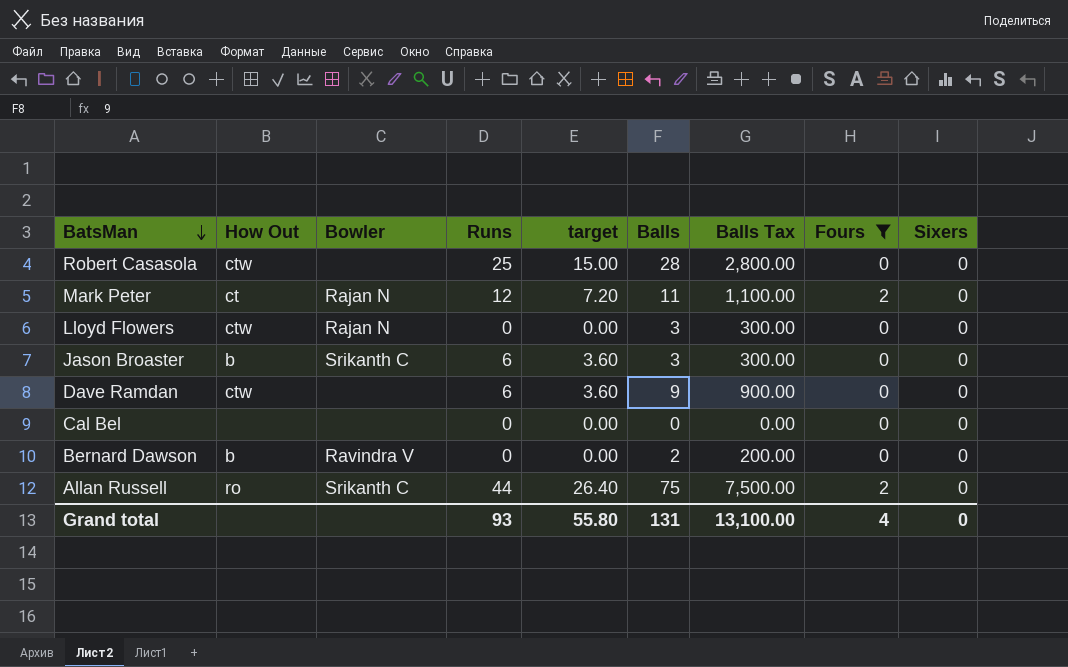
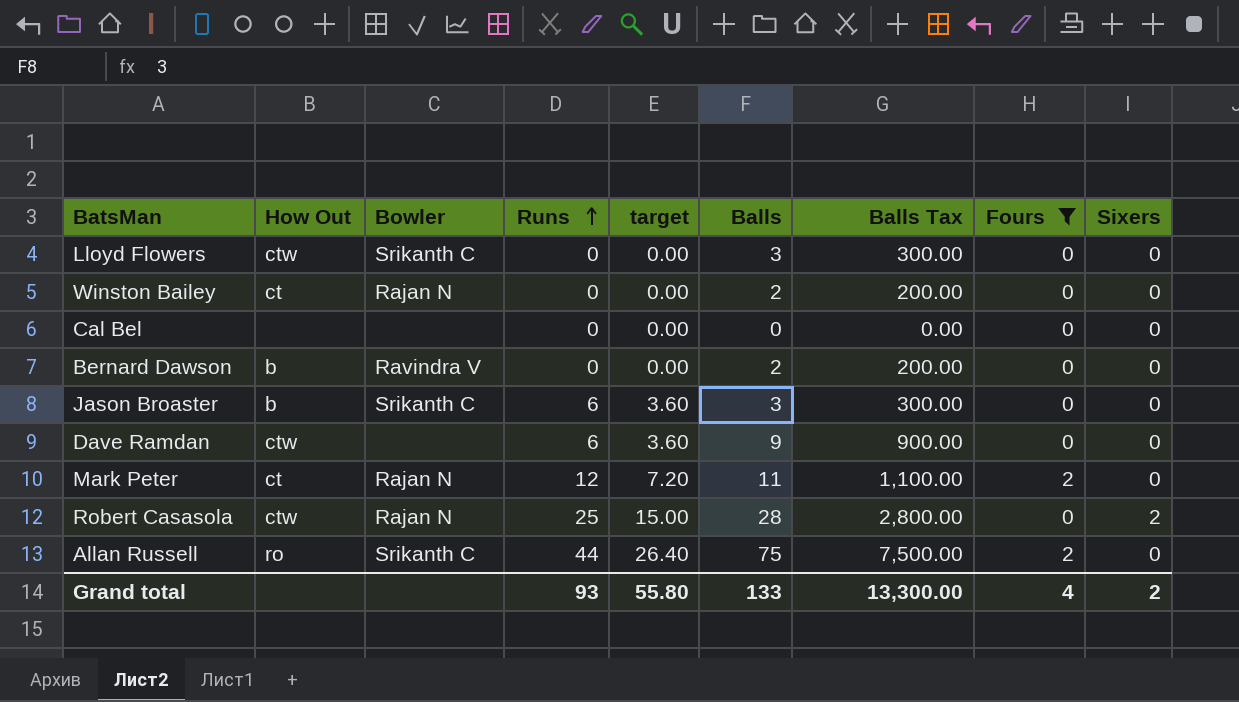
row order: BatsMan descending -> Runs ascending
Lloyd Flowers | Bowler: Rajan N -> Srikanth C
row Winston Bailey: none -> ct | Rajan N | 0 | 0.00 | 2 | 200.00 | 0 | 0
Robert Casasola | Bowler: none -> Rajan N
Robert Casasola | Sixers: 0 -> 2
Grand total | Balls: 131 -> 133
Grand total | Balls Tax: 13,100.00 -> 13,300.00
Grand total | Sixers: 0 -> 2

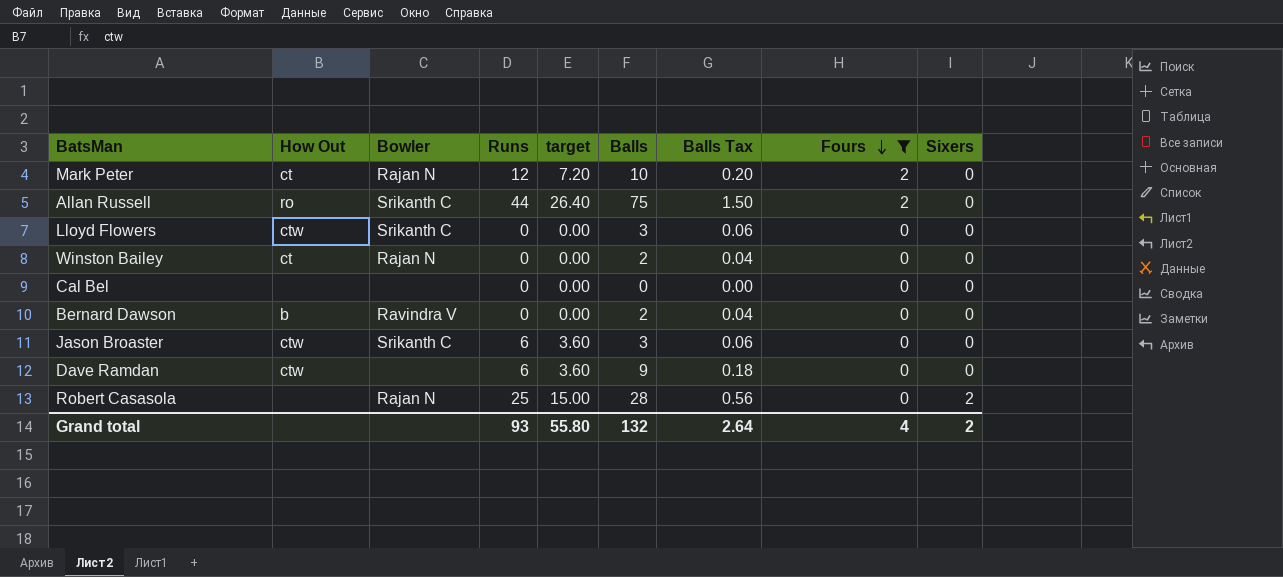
row order: Runs ascending -> Fours descending
column Balls Tax | formula: [Balls] * 100 -> [Balls] * 0.02
Mark Peter | Balls: 11 -> 10
Jason Broaster | How Out: b -> ctw
Robert Casasola | How Out: ctw -> none
Grand total | Balls: 133 -> 132
Grand total | Balls Tax: 13,300.00 -> 2.64

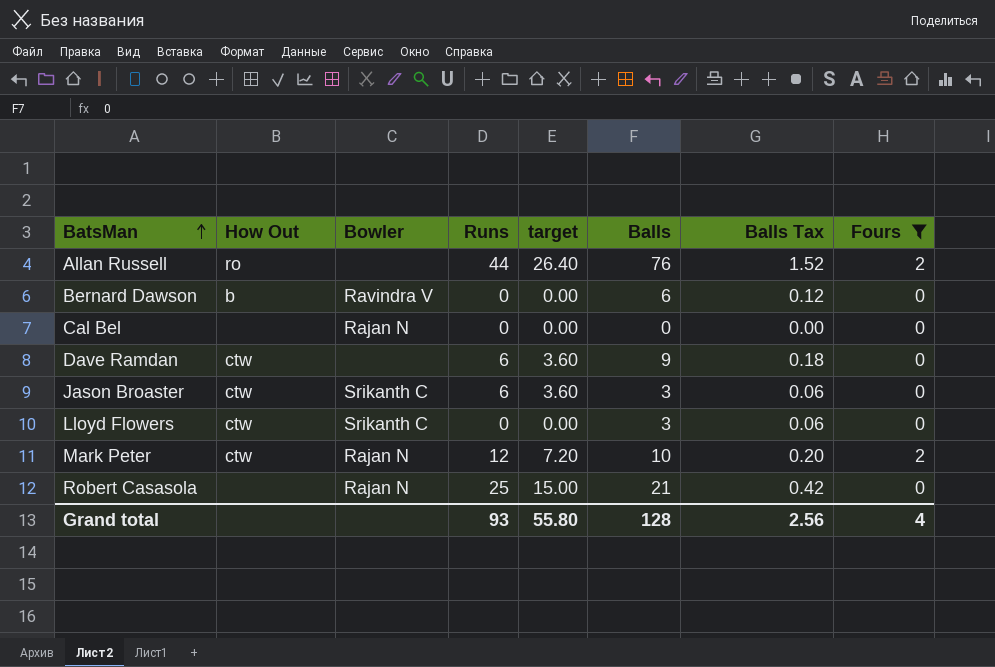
row order: Fours descending -> BatsMan ascending
column Sixers | position: 9 -> none
row Winston Bailey: ct | Rajan N | 0 | 0.00 | 2 | 0.04 | 0 | 0 -> none
Allan Russell | Bowler: Srikanth C -> none
Allan Russell | Balls: 75 -> 76
Allan Russell | Balls Tax: 1.50 -> 1.52
Bernard Dawson | Balls: 2 -> 6
Bernard Dawson | Balls Tax: 0.04 -> 0.12
Cal Bel | Bowler: none -> Rajan N
Mark Peter | How Out: ct -> ctw
Robert Casasola | Balls: 28 -> 21
Robert Casasola | Balls Tax: 0.56 -> 0.42
Grand total | Balls: 132 -> 128
Grand total | Balls Tax: 2.64 -> 2.56

